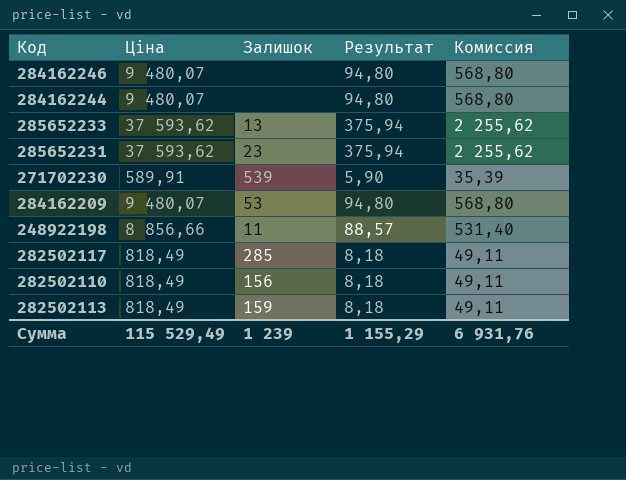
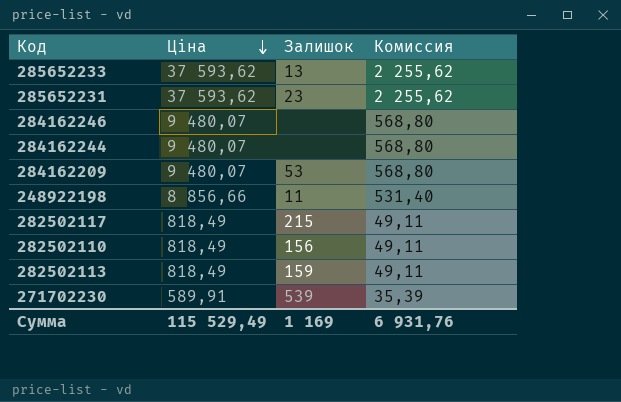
row order: none -> Ціна descending
column Результат | formula: [Ціна] * 0,01 -> none
282502117 | Залишок: 285 -> 215
Сумма | Залишок: 1 239 -> 1 169

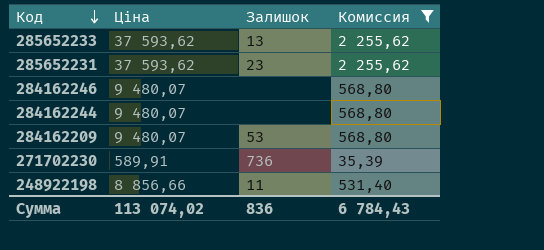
filter: none -> Комиссия != 49,11
row order: Ціна descending -> Код descending
271702230 | Залишок: 539 -> 736
Сумма | Ціна: 115 529,49 -> 113 074,02
Сумма | Залишок: 1 169 -> 836
Сумма | Комиссия: 6 931,76 -> 6 784,43

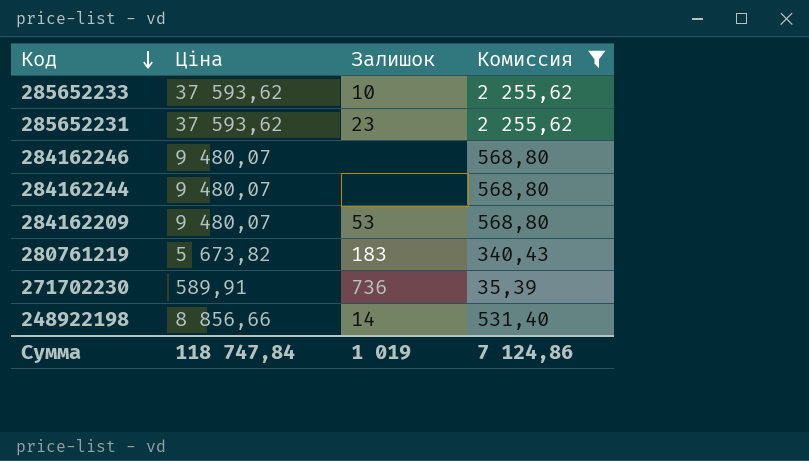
285652233 | Залишок: 13 -> 10
row 280761219: none -> 5 673,82 | 183 | 340,43
248922198 | Залишок: 11 -> 14
Сумма | Ціна: 113 074,02 -> 118 747,84
Сумма | Залишок: 836 -> 1 019
Сумма | Комиссия: 6 784,43 -> 7 124,86

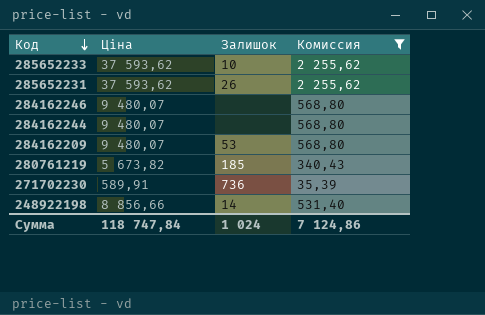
285652231 | Залишок: 23 -> 26
280761219 | Залишок: 183 -> 185
Сумма | Залишок: 1 019 -> 1 024

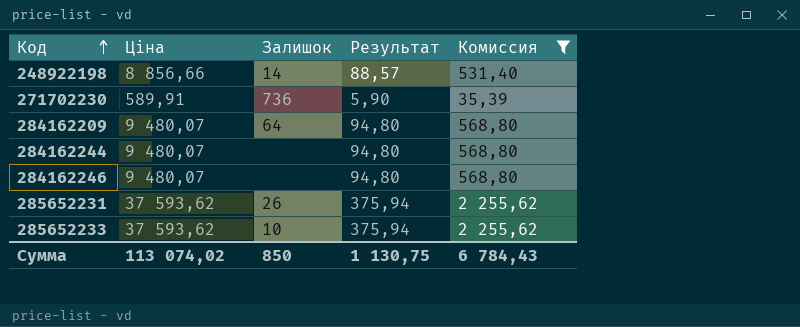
row order: Код descending -> Код ascending
column Результат | formula: none -> [Ціна] * 0,01
row 280761219: 5 673,82 | 185 | 340,43 -> none
284162209 | Залишок: 53 -> 64
Сумма | Ціна: 118 747,84 -> 113 074,02
Сумма | Залишок: 1 024 -> 850
Сумма | Комиссия: 7 124,86 -> 6 784,43

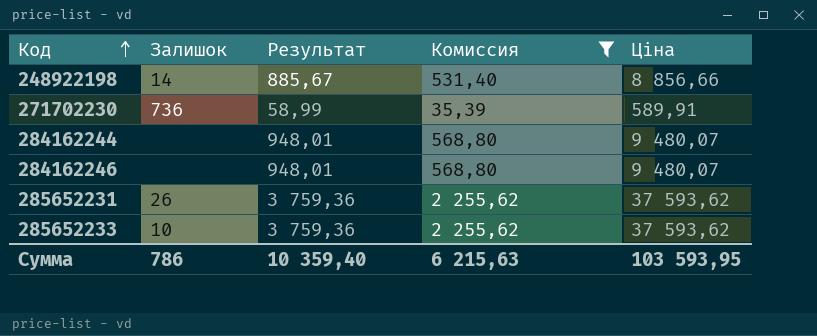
column Результат | formula: [Ціна] * 0,01 -> [Ціна] * 0,1
column Ціна | position: 2 -> 5
row 284162209: 9 480,07 | 64 | 94,80 | 568,80 -> none
Сумма | Залишок: 850 -> 786
Сумма | Результат: 1 130,75 -> 10 359,40
Сумма | Комиссия: 6 784,43 -> 6 215,63
Сумма | Ціна: 113 074,02 -> 103 593,95

